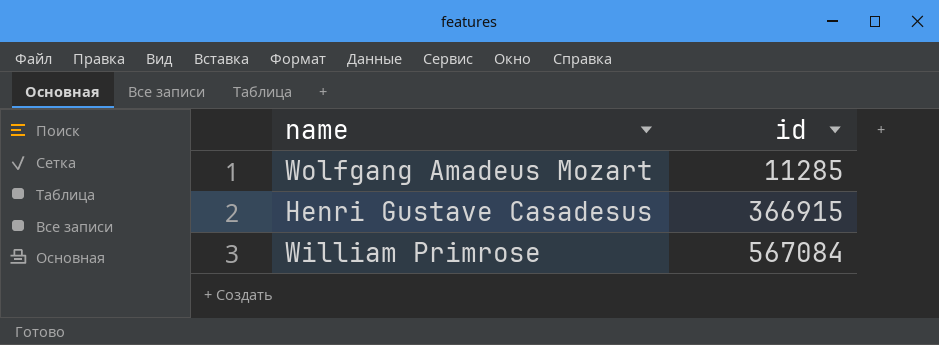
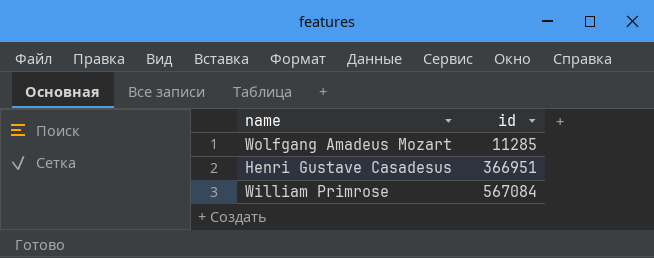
Henri Gustave Casadesus | id: 366915 -> 366951

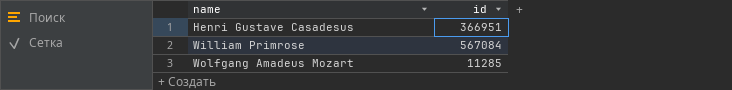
row order: id ascending -> name ascending

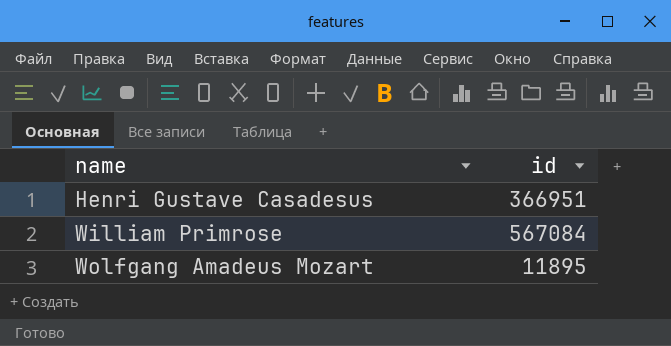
Wolfgang Amadeus Mozart | id: 11285 -> 11895

